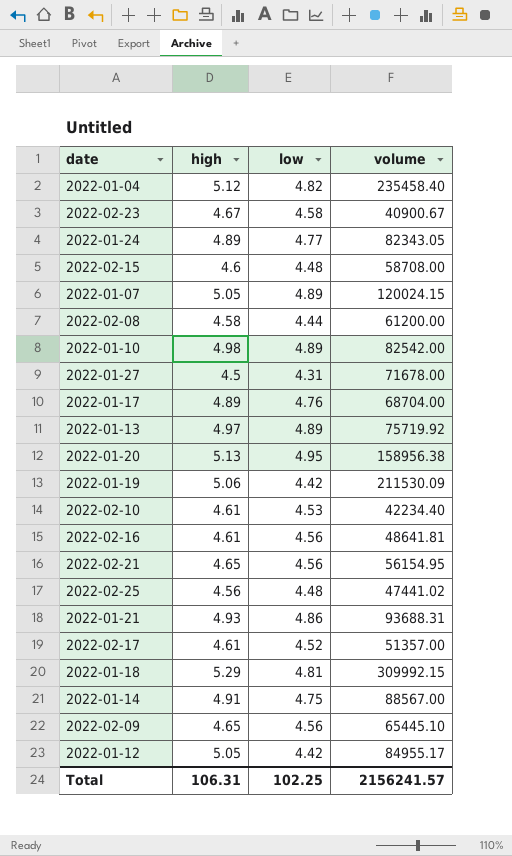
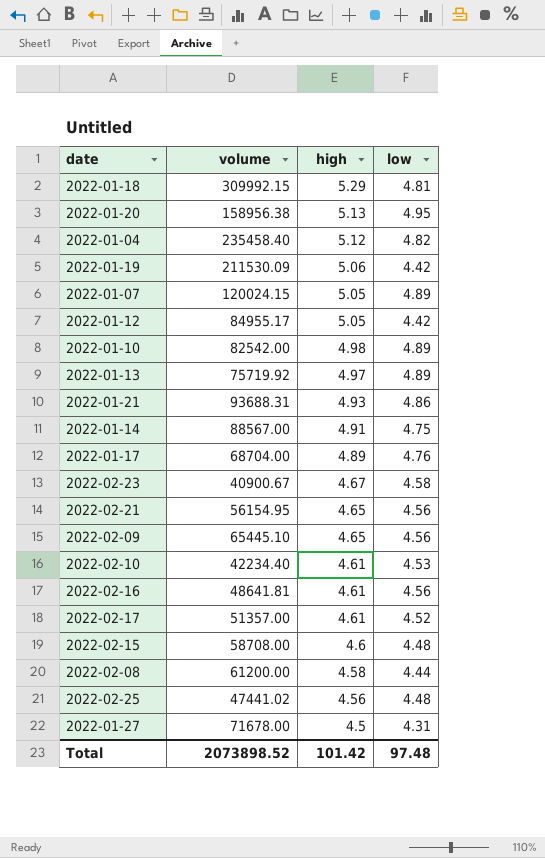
row order: none -> high descending
column volume | position: 4 -> 2
row 2022-01-24: 4.89 | 4.77 | 82343.05 -> none
Total | volume: 2156241.57 -> 2073898.52
Total | high: 106.31 -> 101.42
Total | low: 102.25 -> 97.48

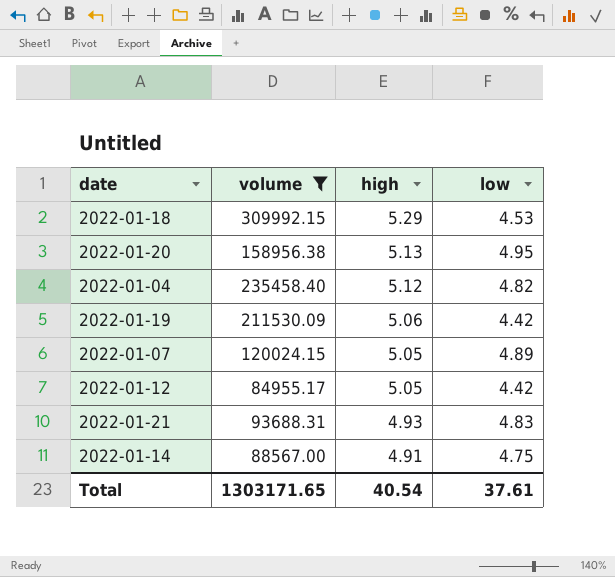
filter: none -> volume >= 84955.17
2022-01-18 | low: 4.81 -> 4.53
2022-01-21 | low: 4.86 -> 4.83
Total | volume: 2073898.52 -> 1303171.65
Total | high: 101.42 -> 40.54
Total | low: 97.48 -> 37.61

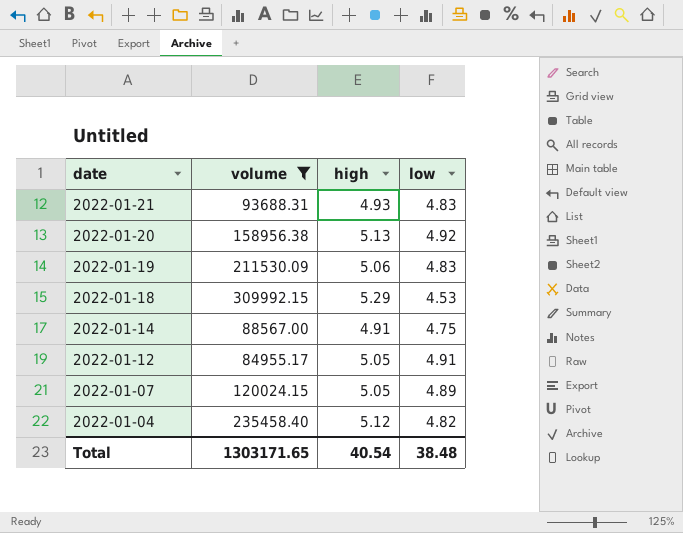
row order: high descending -> date descending
2022-01-20 | low: 4.95 -> 4.92
2022-01-19 | low: 4.42 -> 4.83
2022-01-12 | low: 4.42 -> 4.91
Total | low: 37.61 -> 38.48

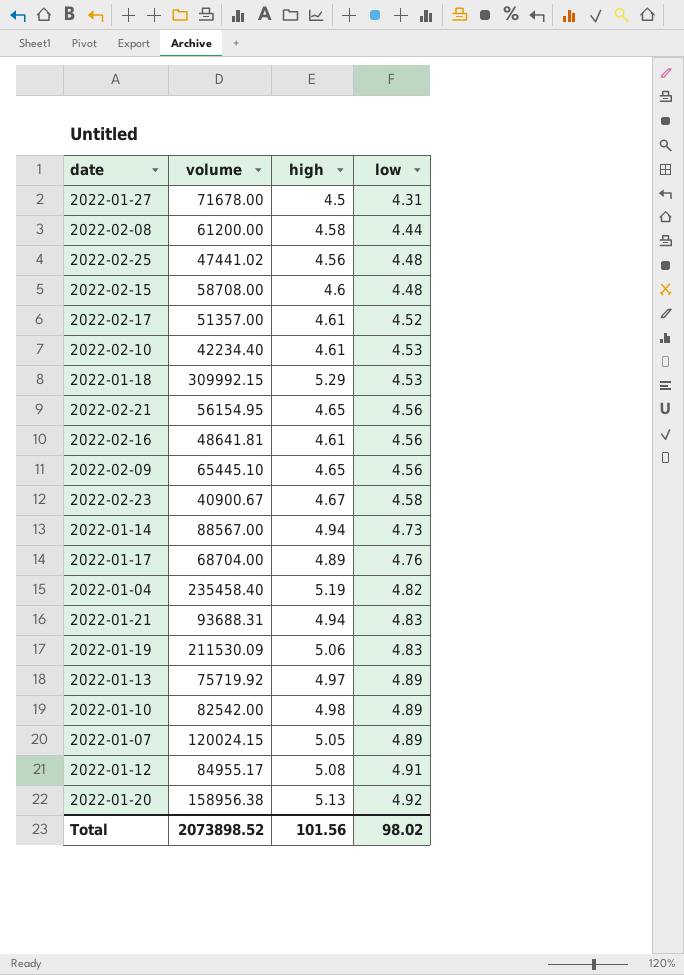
filter: volume >= 84955.17 -> none
row order: date descending -> low ascending
2022-01-14 | high: 4.91 -> 4.94
2022-01-14 | low: 4.75 -> 4.73
2022-01-04 | high: 5.12 -> 5.19
2022-01-21 | high: 4.93 -> 4.94
2022-01-12 | high: 5.05 -> 5.08
Total | volume: 1303171.65 -> 2073898.52
Total | high: 40.54 -> 101.56
Total | low: 38.48 -> 98.02

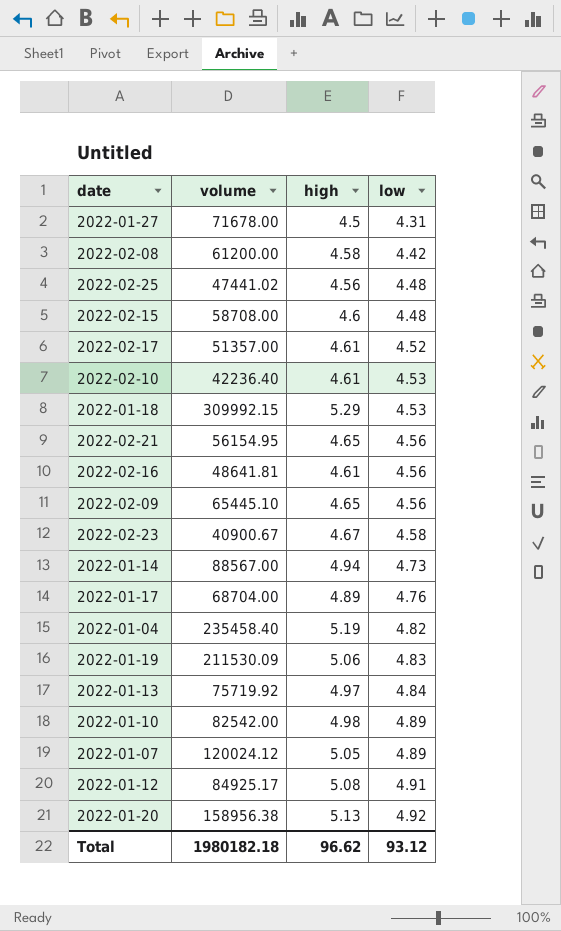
row 2022-01-21: 93688.31 | 4.94 | 4.83 -> none
2022-02-08 | low: 4.44 -> 4.42
2022-02-10 | volume: 42234.40 -> 42236.40
2022-01-13 | low: 4.89 -> 4.84
2022-01-07 | volume: 120024.15 -> 120024.12
2022-01-12 | volume: 84955.17 -> 84925.17
Total | volume: 2073898.52 -> 1980182.18
Total | high: 101.56 -> 96.62
Total | low: 98.02 -> 93.12

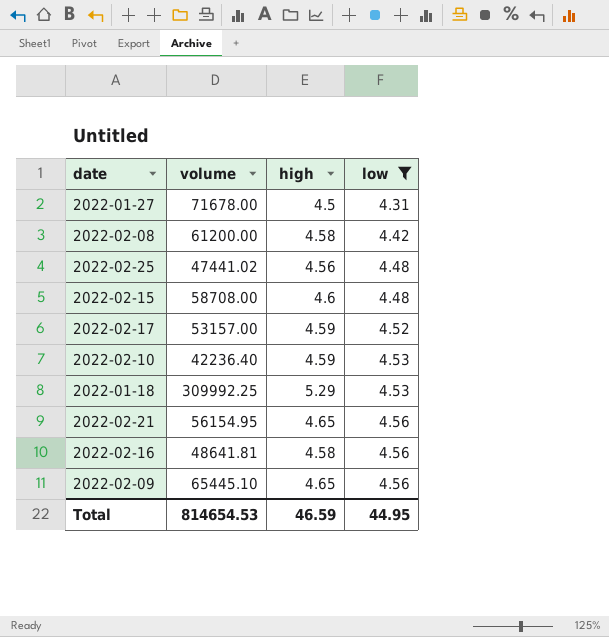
filter: none -> low <= 4.56
2022-02-17 | volume: 51357.00 -> 53157.00
2022-02-17 | high: 4.61 -> 4.59
2022-02-10 | high: 4.61 -> 4.59
2022-01-18 | volume: 309992.15 -> 309992.25
2022-02-16 | high: 4.61 -> 4.58
Total | volume: 1980182.18 -> 814654.53
Total | high: 96.62 -> 46.59
Total | low: 93.12 -> 44.95

